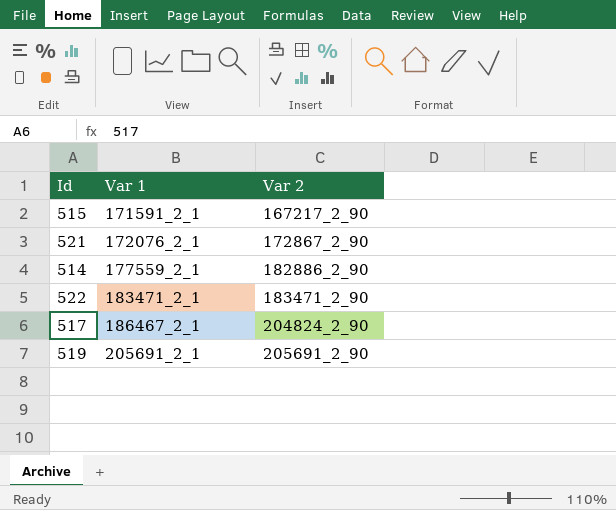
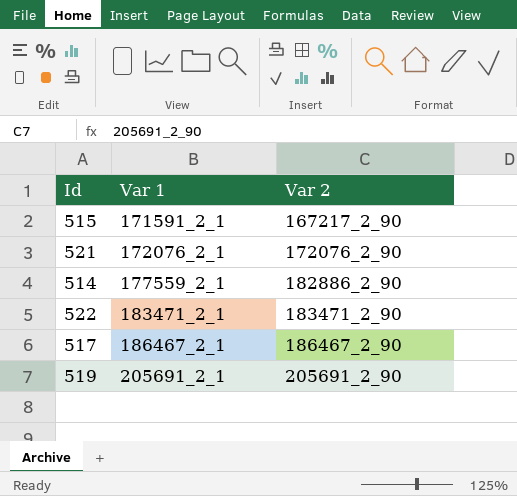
521 | Var 2: 172867_2_90 -> 172076_2_90
517 | Var 2: 204824_2_90 -> 186467_2_90

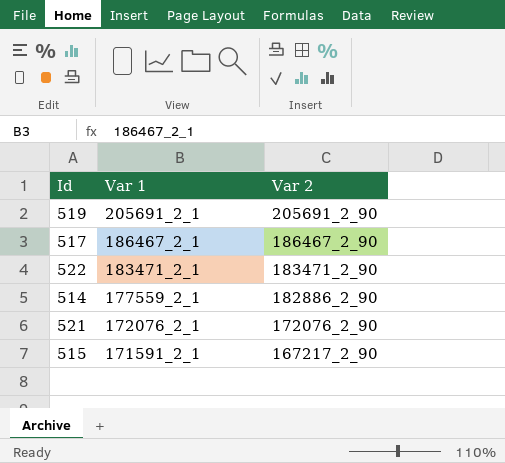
row order: Var 1 ascending -> Var 1 descending

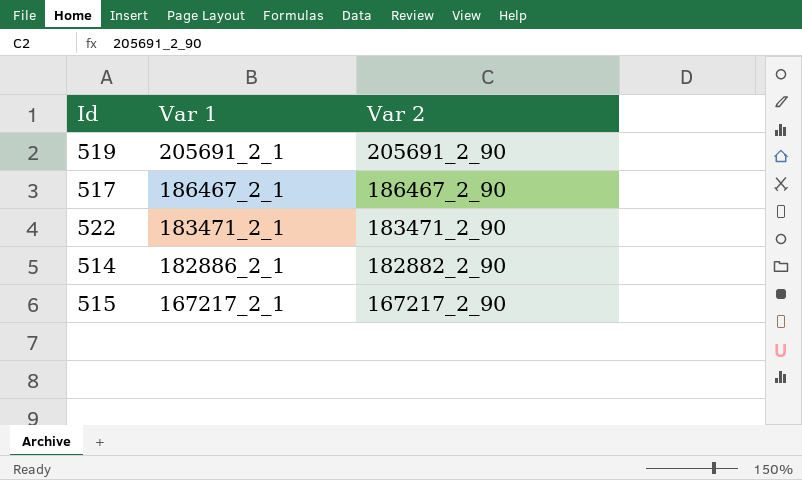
row 521: 172076_2_1 | 172076_2_90 -> none
514 | Var 1: 177559_2_1 -> 182886_2_1
514 | Var 2: 182886_2_90 -> 182882_2_90
515 | Var 1: 171591_2_1 -> 167217_2_1

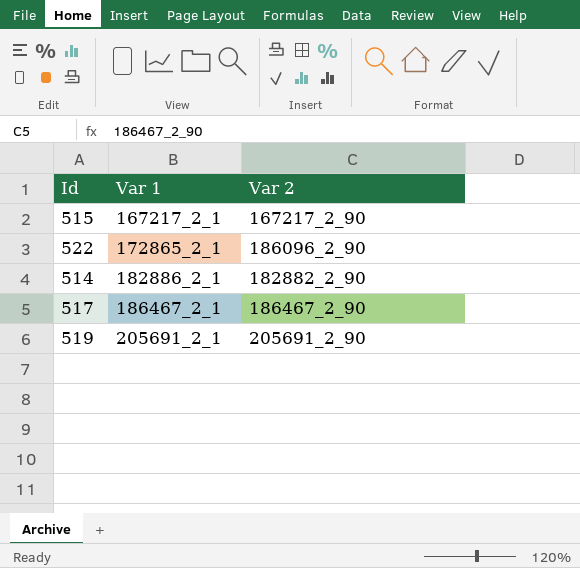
row order: Var 1 descending -> Var 1 ascending
522 | Var 1: 183471_2_1 -> 172865_2_1
522 | Var 2: 183471_2_90 -> 186096_2_90

